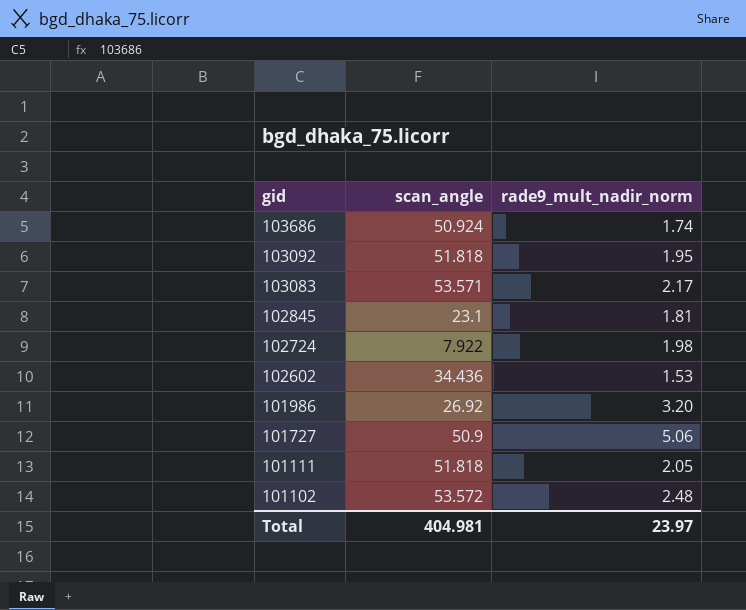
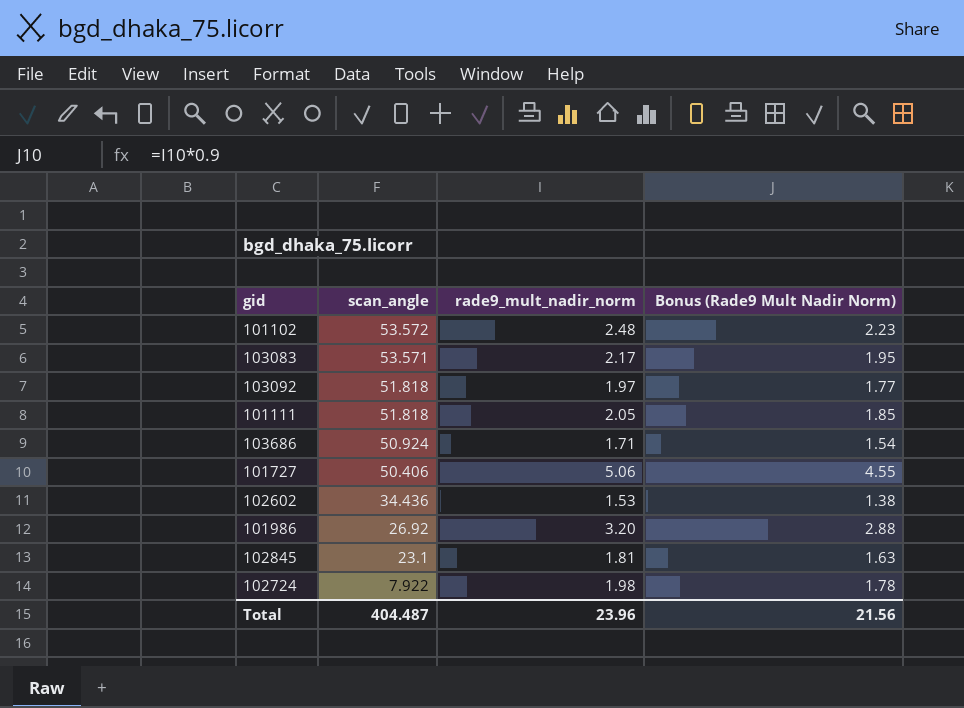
row order: gid descending -> scan_angle descending
column Bonus (Rade9 Mult Nadir Norm) | formula: none -> [rade9_mult_nadir_norm] * 0.9
103092 | rade9_mult_nadir_norm: 1.95 -> 1.97
103686 | rade9_mult_nadir_norm: 1.74 -> 1.71
101727 | scan_angle: 50.9 -> 50.406
Total | scan_angle: 404.981 -> 404.487
Total | rade9_mult_nadir_norm: 23.97 -> 23.96

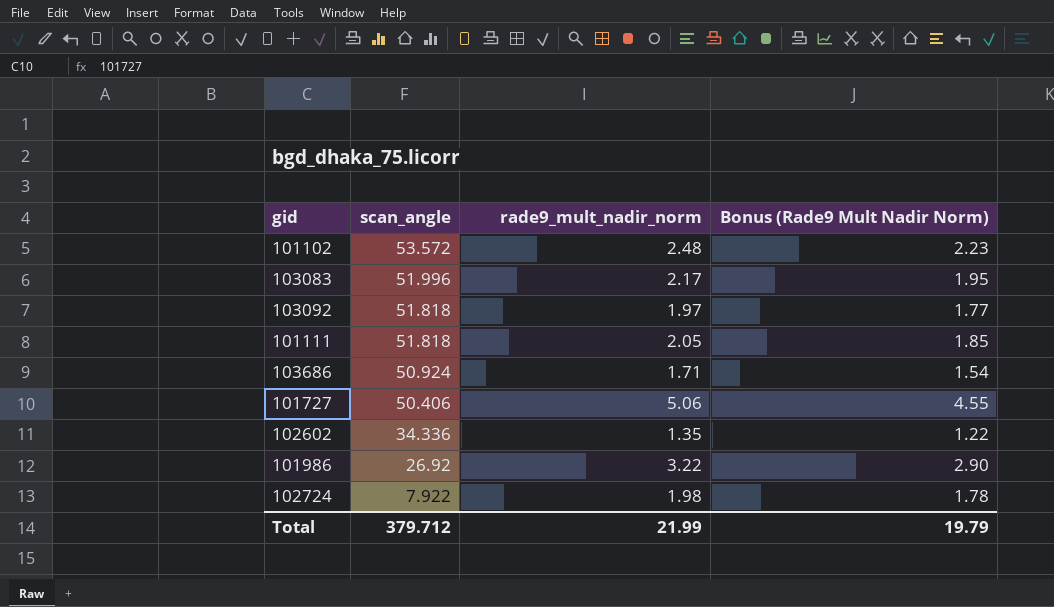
row 102845: 23.1 | 1.81 | 1.63 -> none
103083 | scan_angle: 53.571 -> 51.996
102602 | scan_angle: 34.436 -> 34.336
102602 | rade9_mult_nadir_norm: 1.53 -> 1.35
102602 | Bonus (Rade9 Mult Nadir Norm): 1.38 -> 1.22
101986 | rade9_mult_nadir_norm: 3.20 -> 3.22
101986 | Bonus (Rade9 Mult Nadir Norm): 2.88 -> 2.90
Total | scan_angle: 404.487 -> 379.712
Total | rade9_mult_nadir_norm: 23.96 -> 21.99
Total | Bonus (Rade9 Mult Nadir Norm): 21.56 -> 19.79

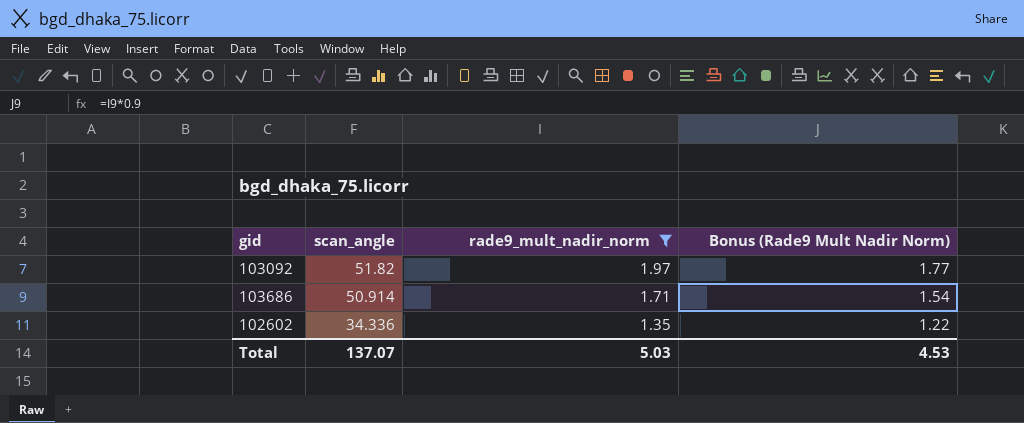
filter: none -> rade9_mult_nadir_norm <= 1.97
103092 | scan_angle: 51.818 -> 51.82
103686 | scan_angle: 50.924 -> 50.914
Total | scan_angle: 379.712 -> 137.07
Total | rade9_mult_nadir_norm: 21.99 -> 5.03
Total | Bonus (Rade9 Mult Nadir Norm): 19.79 -> 4.53

